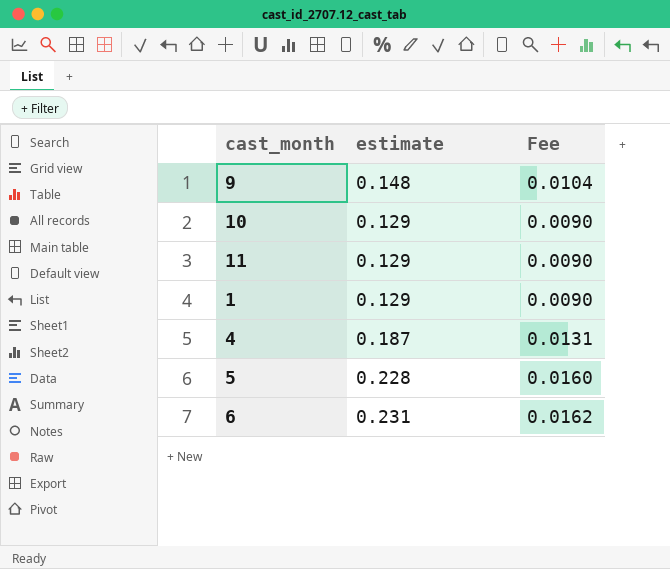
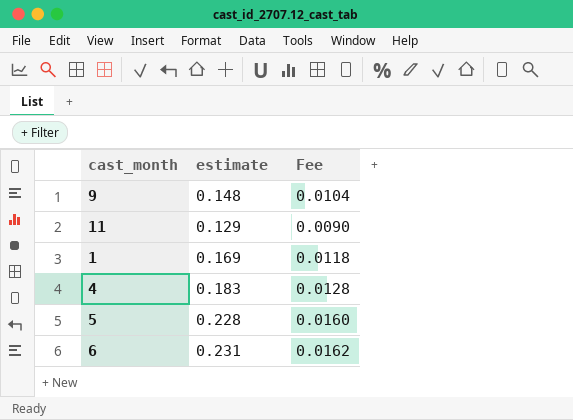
row 10: 0.129 | 0.0090 -> none
1 | estimate: 0.129 -> 0.169
1 | Fee: 0.0090 -> 0.0118
4 | estimate: 0.187 -> 0.183
4 | Fee: 0.0131 -> 0.0128

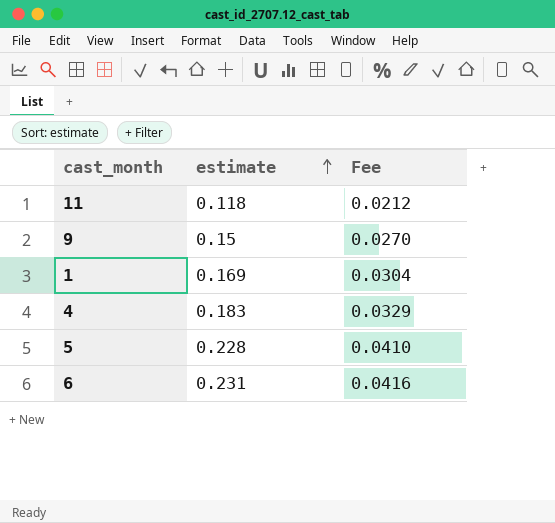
row order: none -> estimate ascending
column Fee | formula: [estimate] * 0.07 -> [estimate] * 0.18
11 | estimate: 0.129 -> 0.118
9 | estimate: 0.148 -> 0.15

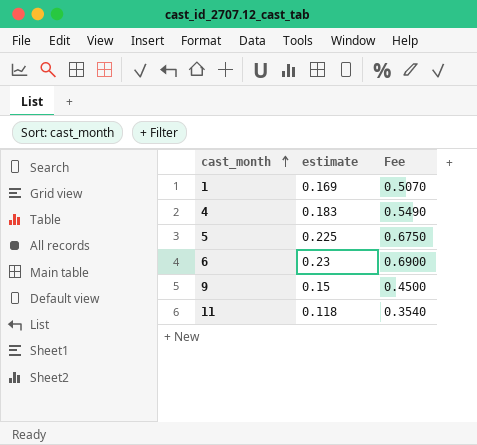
row order: estimate ascending -> cast_month ascending
column Fee | formula: [estimate] * 0.18 -> [estimate] * 3
5 | estimate: 0.228 -> 0.225
6 | estimate: 0.231 -> 0.23

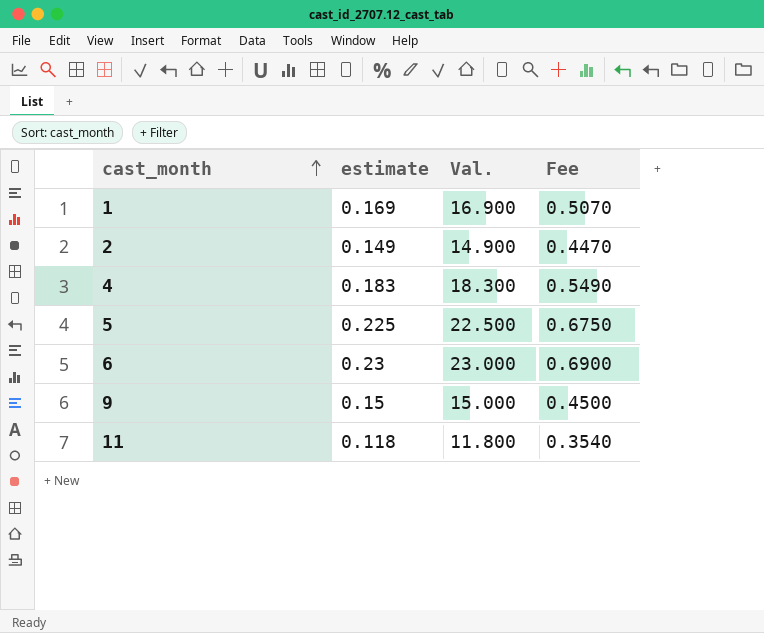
column Val. | formula: none -> [estimate] * 100
row 2: none -> 0.149 | 14.900 | 0.4470

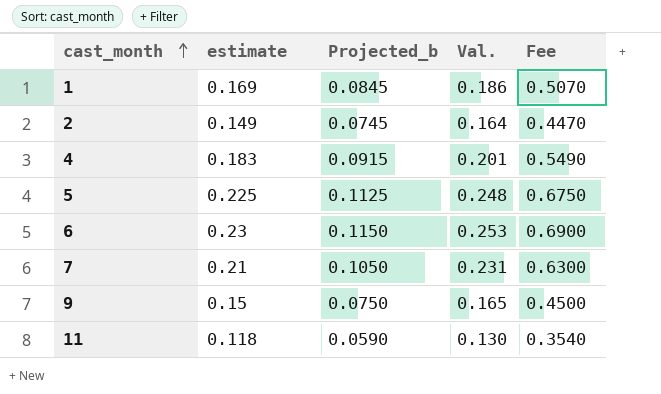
column Projected_b | formula: none -> [estimate] * 0.5
column Val. | formula: [estimate] * 100 -> [estimate] * 1.1
row 7: none -> 0.21 | 0.1050 | 0.231 | 0.6300

